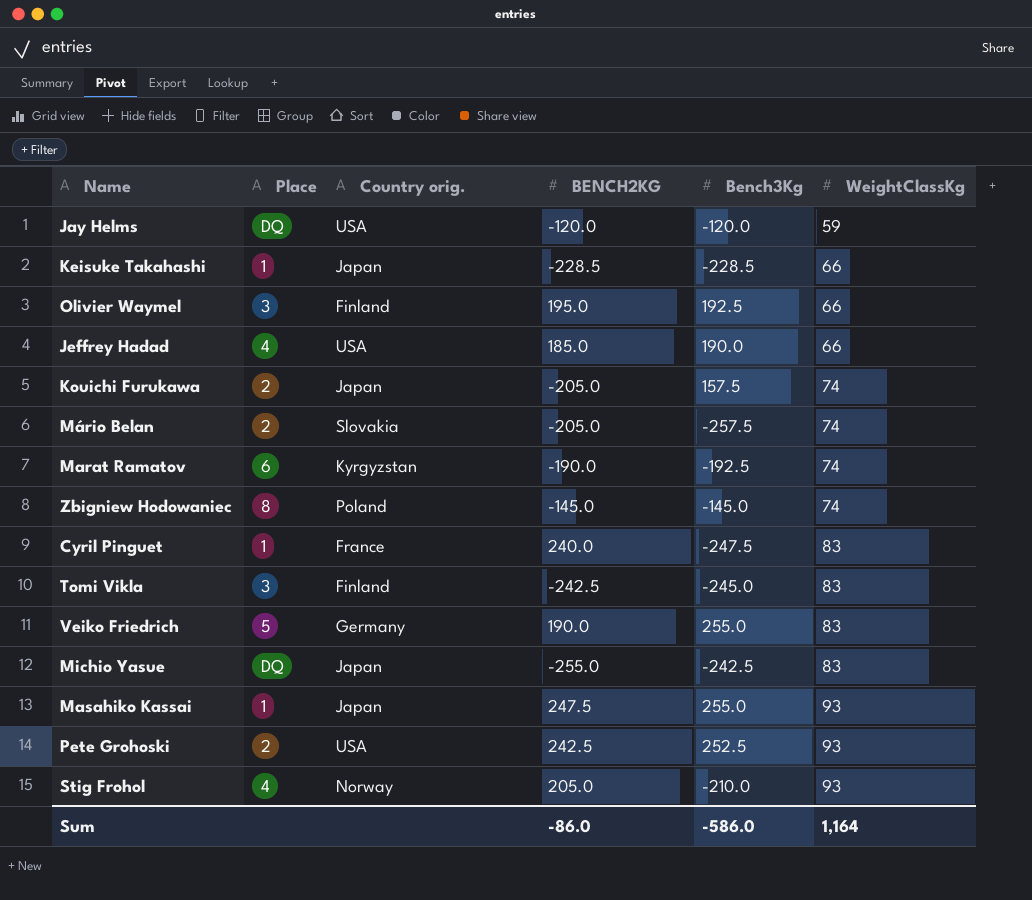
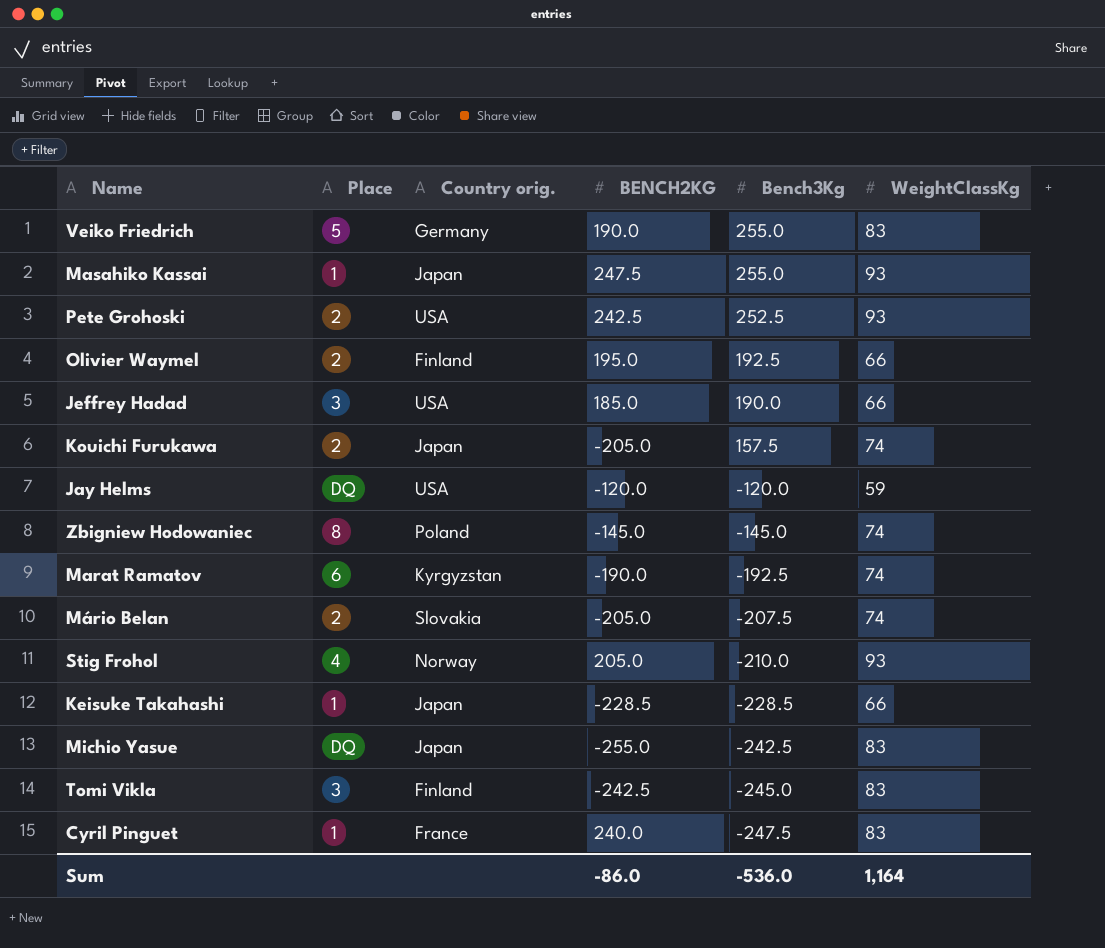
row order: WeightClassKg ascending -> Bench3Kg descending
Olivier Waymel | Place: 3 -> 2
Jeffrey Hadad | Place: 4 -> 3
Mário Belan | Bench3Kg: -257.5 -> -207.5
Sum | Bench3Kg: -586.0 -> -536.0

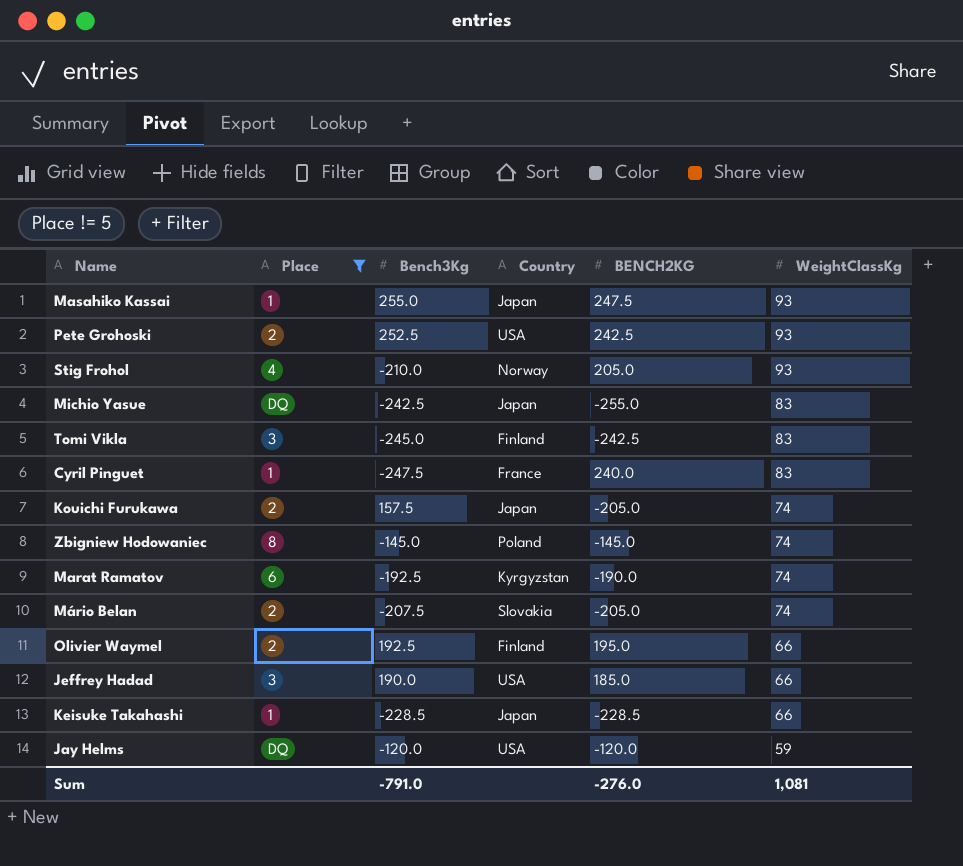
filter: none -> Place != 5
row order: Bench3Kg descending -> WeightClassKg descending
column Bench3Kg | position: 5 -> 3
column name: Country orig. -> Country
Sum | Bench3Kg: -536.0 -> -791.0
Sum | BENCH2KG: -86.0 -> -276.0
Sum | WeightClassKg: 1,164 -> 1,081

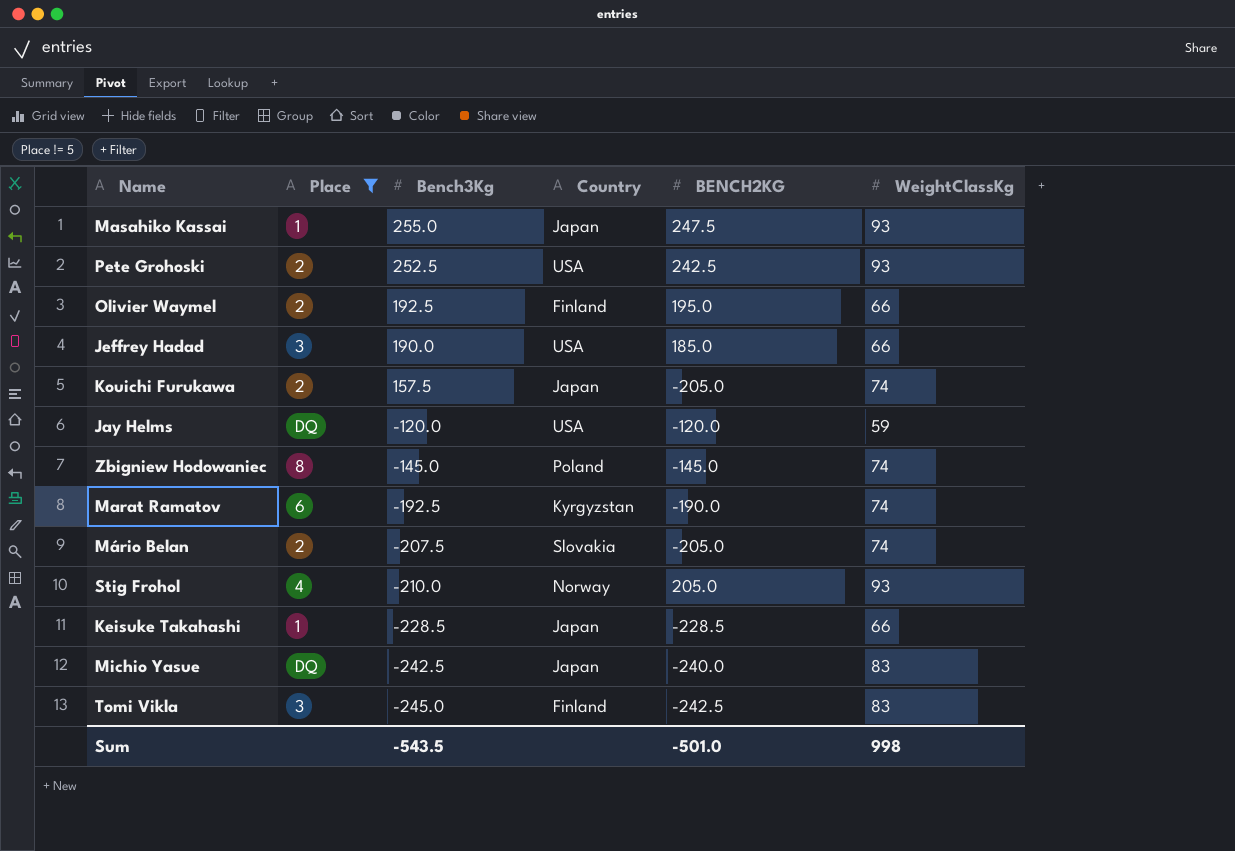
row order: WeightClassKg descending -> Bench3Kg descending
row Cyril Pinguet: 1 | -247.5 | France | 240.0 | 83 -> none
Michio Yasue | BENCH2KG: -255.0 -> -240.0
Sum | Bench3Kg: -791.0 -> -543.5
Sum | BENCH2KG: -276.0 -> -501.0
Sum | WeightClassKg: 1,081 -> 998

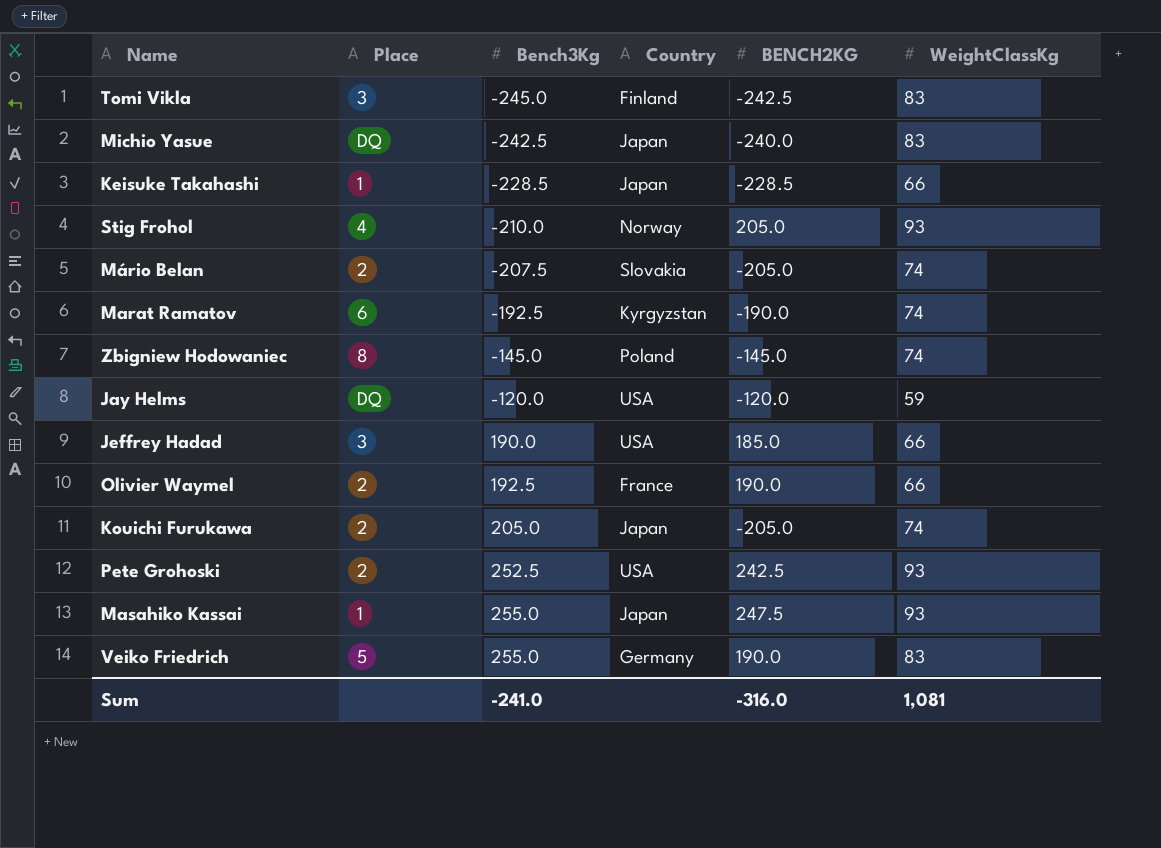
filter: Place != 5 -> none
row order: Bench3Kg descending -> Bench3Kg ascending
Olivier Waymel | Country: Finland -> France
Olivier Waymel | BENCH2KG: 195.0 -> 190.0
Kouichi Furukawa | Bench3Kg: 157.5 -> 205.0
Sum | Bench3Kg: -543.5 -> -241.0
Sum | BENCH2KG: -501.0 -> -316.0
Sum | WeightClassKg: 998 -> 1,081

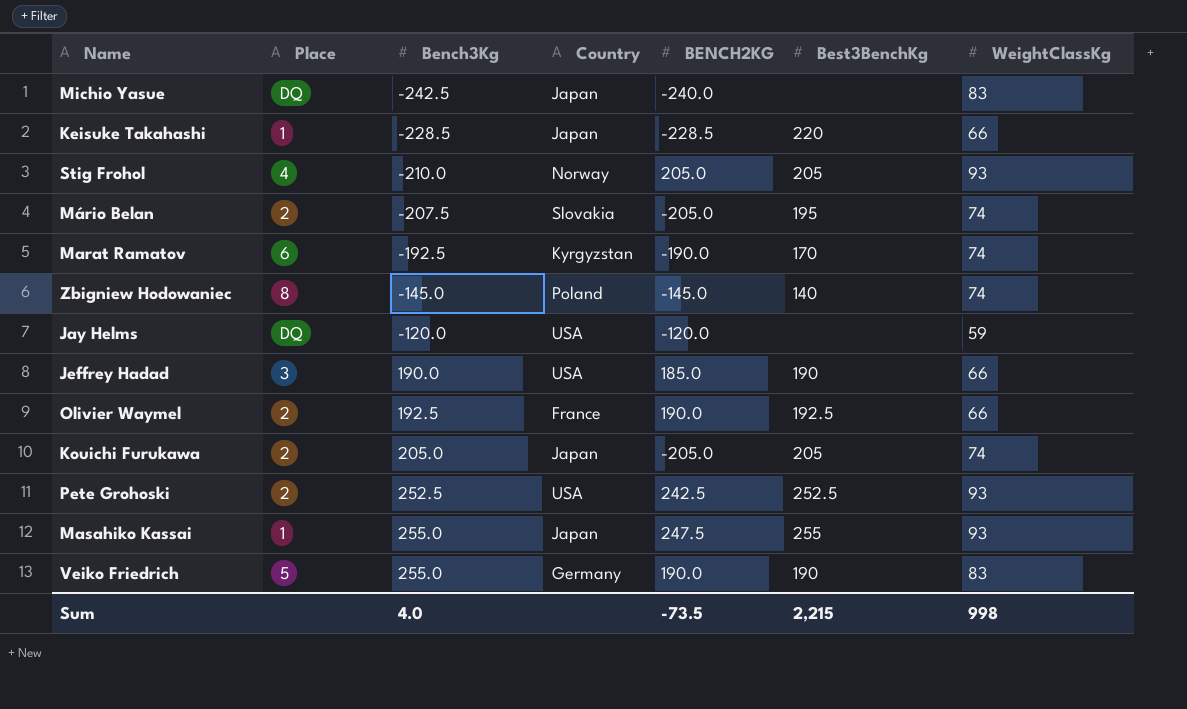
column Best3BenchKg | position: none -> 6
row Tomi Vikla: 3 | -245.0 | Finland | -242.5 | 83 -> none
Sum | Bench3Kg: -241.0 -> 4.0
Sum | BENCH2KG: -316.0 -> -73.5
Sum | WeightClassKg: 1,081 -> 998

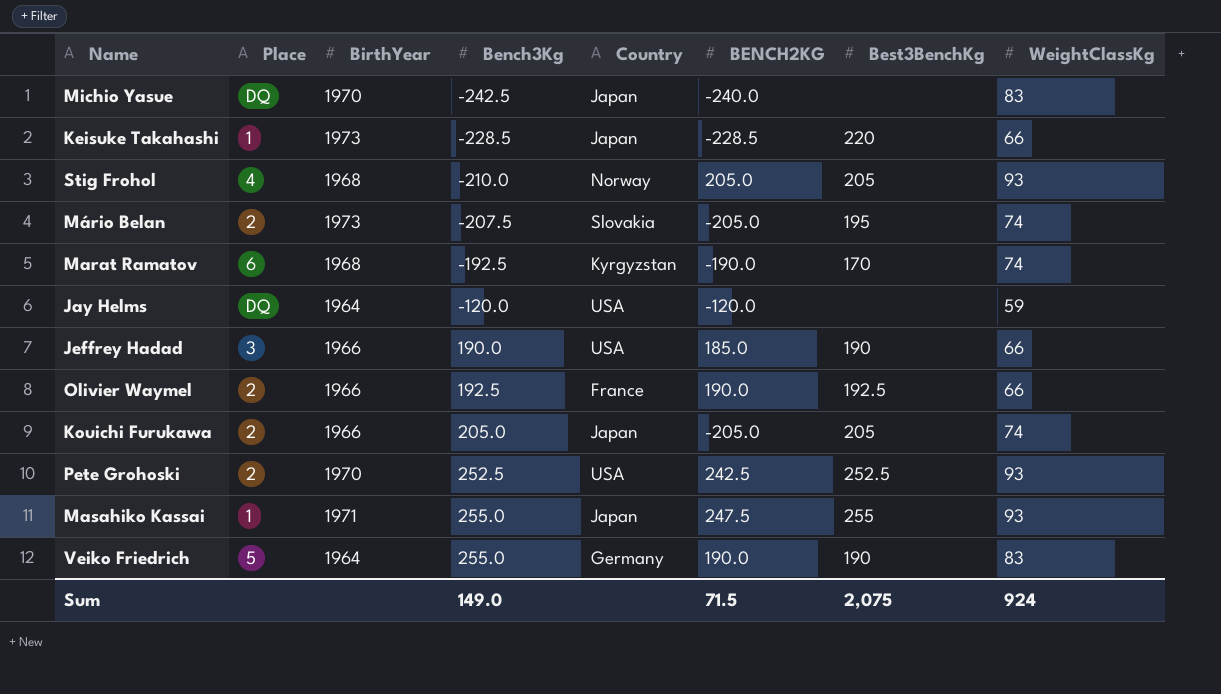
column BirthYear | position: none -> 3
row Zbigniew Hodowaniec: 8 | -145.0 | Poland | -145.0 | 140 | 74 -> none
Sum | Bench3Kg: 4.0 -> 149.0
Sum | BENCH2KG: -73.5 -> 71.5
Sum | Best3BenchKg: 2,215 -> 2,075
Sum | WeightClassKg: 998 -> 924

